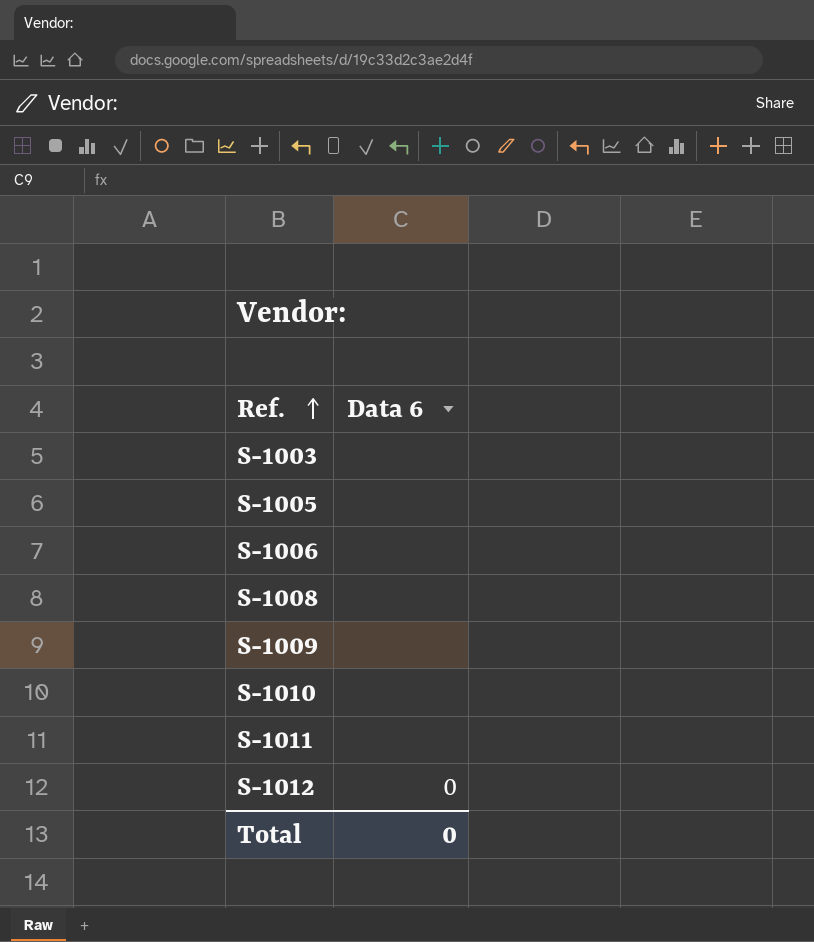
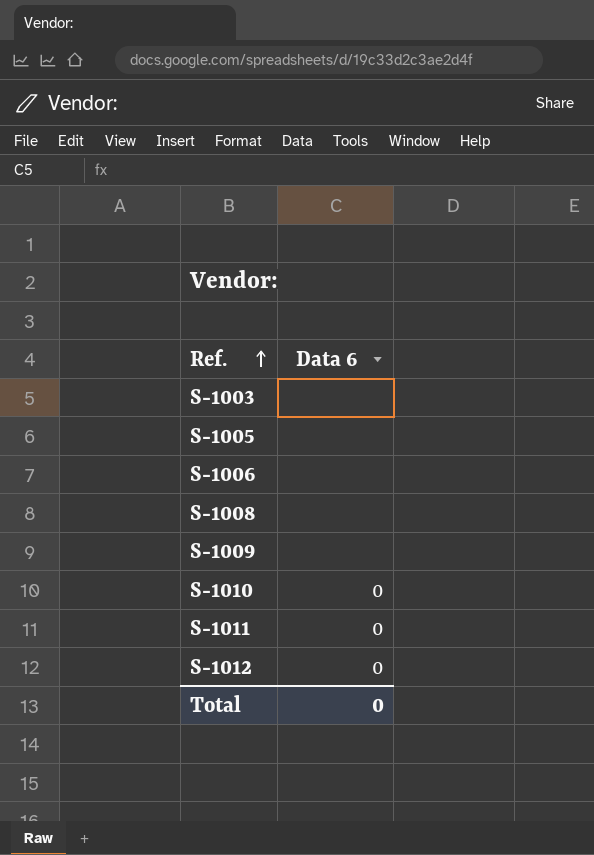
S-1010 | Data 6: none -> 0
S-1011 | Data 6: none -> 0

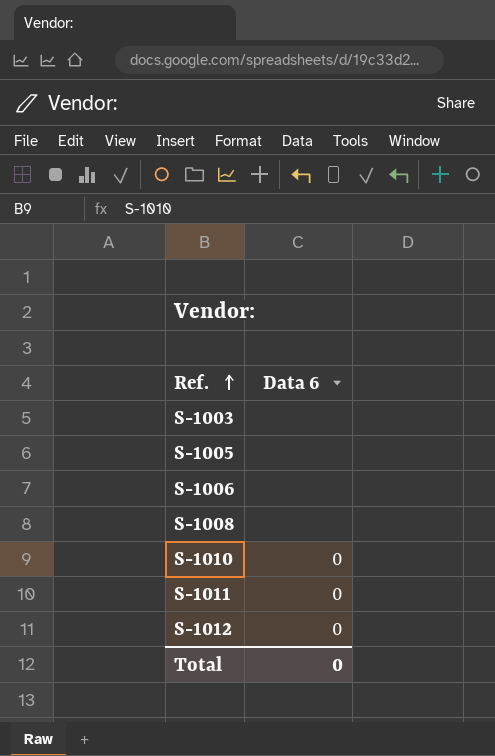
row S-1009: none -> none

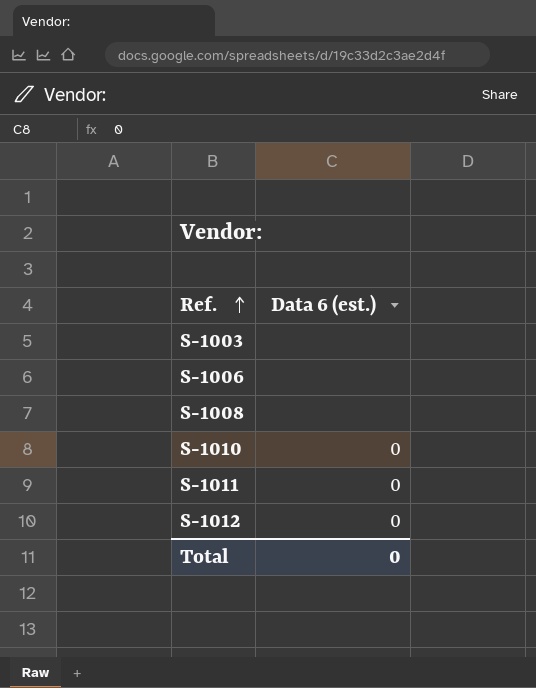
column name: Data 6 -> Data 6 (est.)
row S-1005: none -> none

